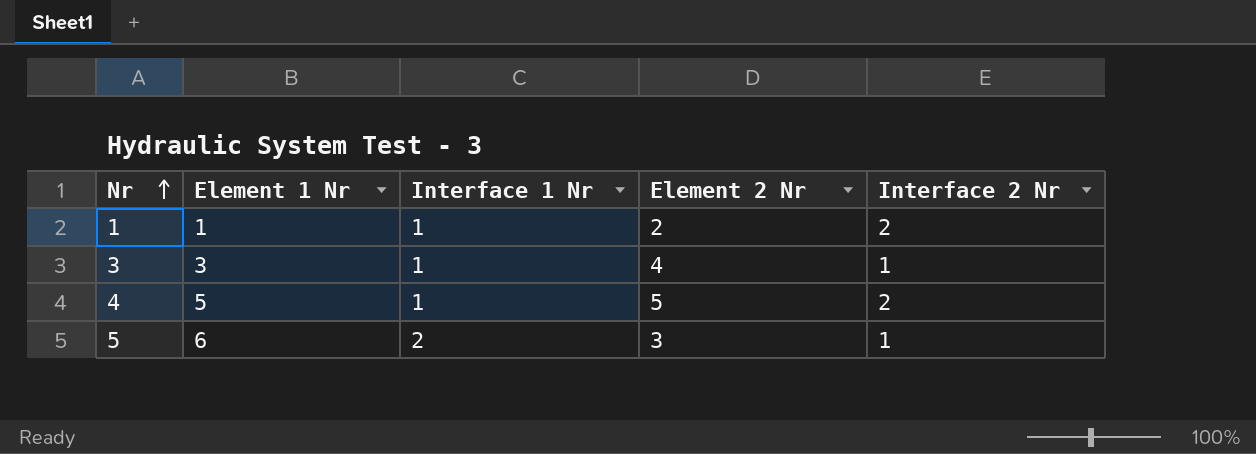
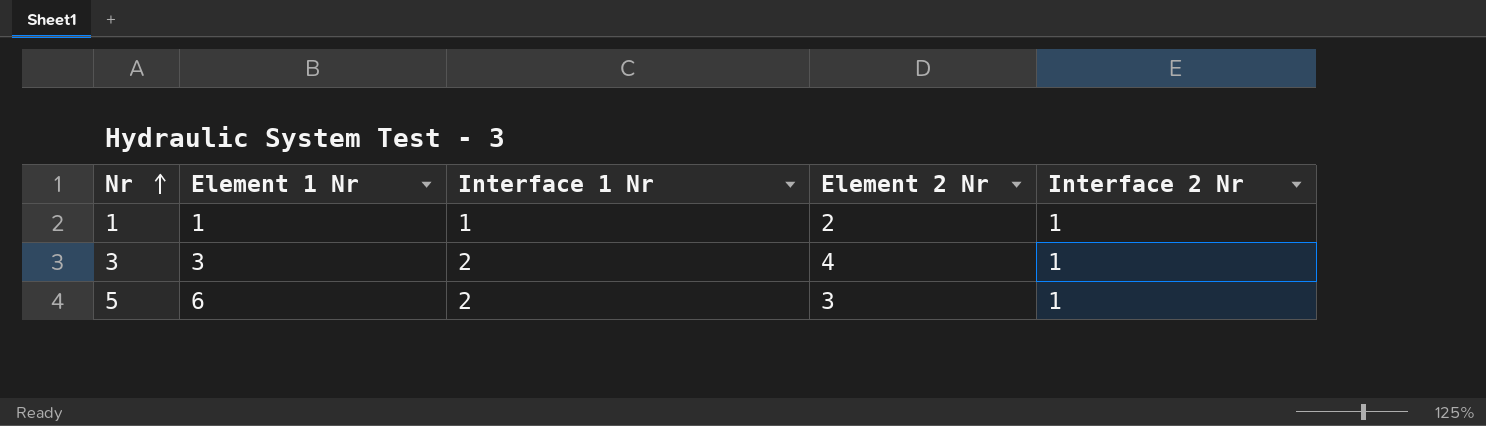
row 4: 5 | 1 | 5 | 2 -> none
1 | Interface 2 Nr: 2 -> 1
3 | Interface 1 Nr: 1 -> 2

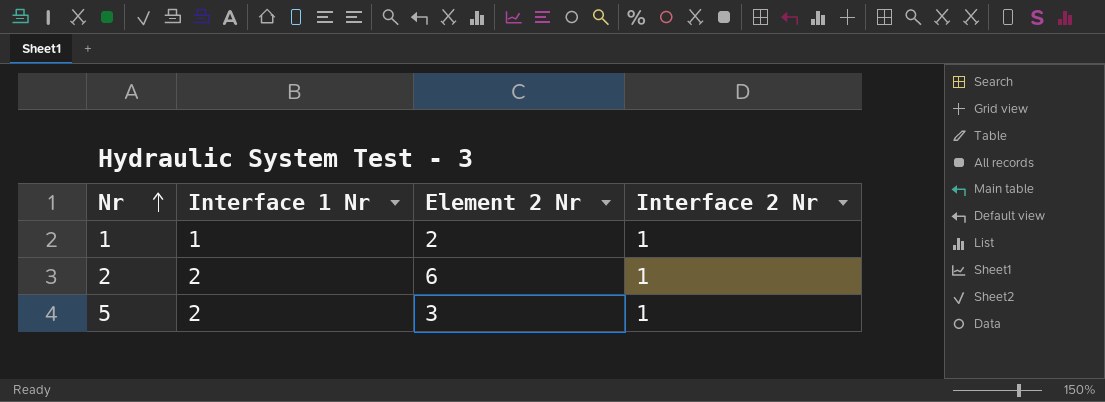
column Element 1 Nr | position: 2 -> none
row 3: 3 | 2 | 4 | 1 -> none
row 2: none -> 2 | 6 | 1

